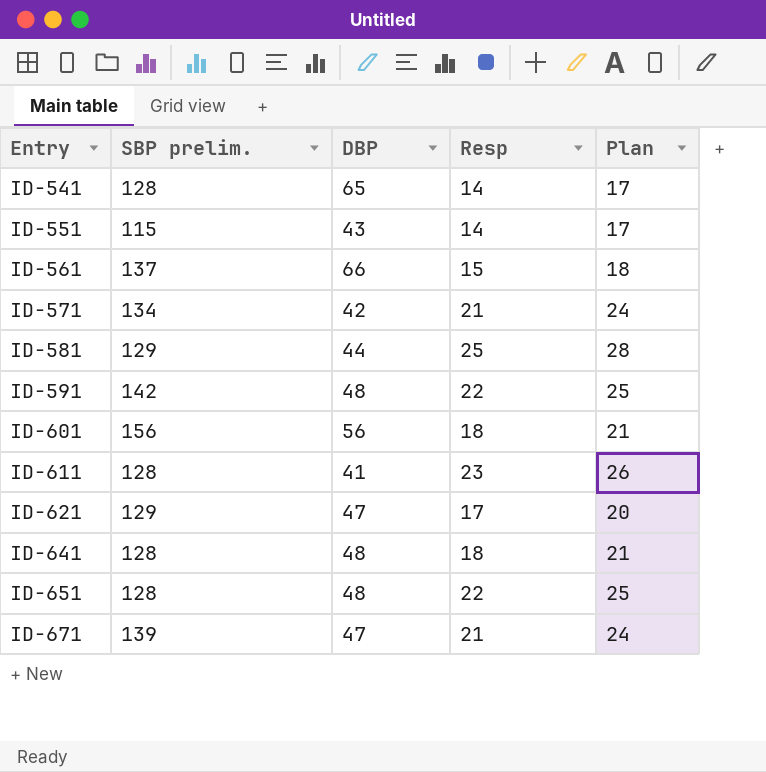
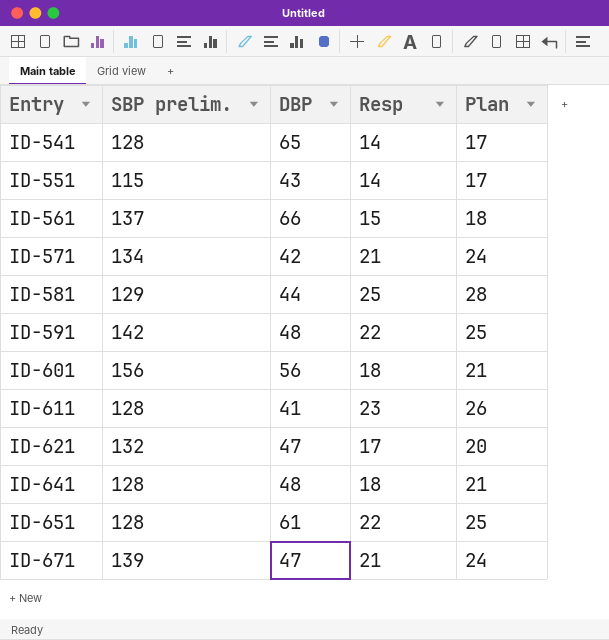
ID-621 | SBP prelim.: 129 -> 132
ID-651 | DBP: 48 -> 61

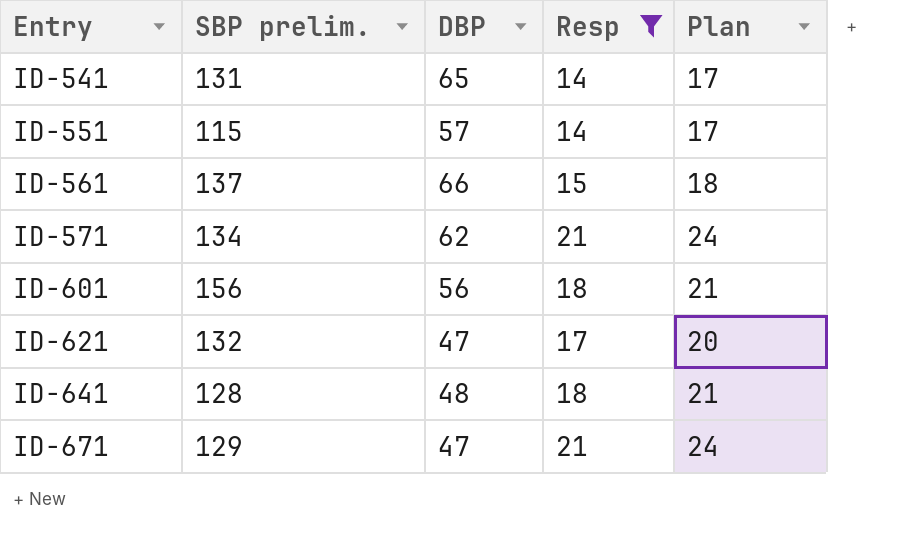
filter: none -> Resp <= 21
ID-541 | SBP prelim.: 128 -> 131
ID-551 | DBP: 43 -> 57
ID-571 | DBP: 42 -> 62
ID-671 | SBP prelim.: 139 -> 129

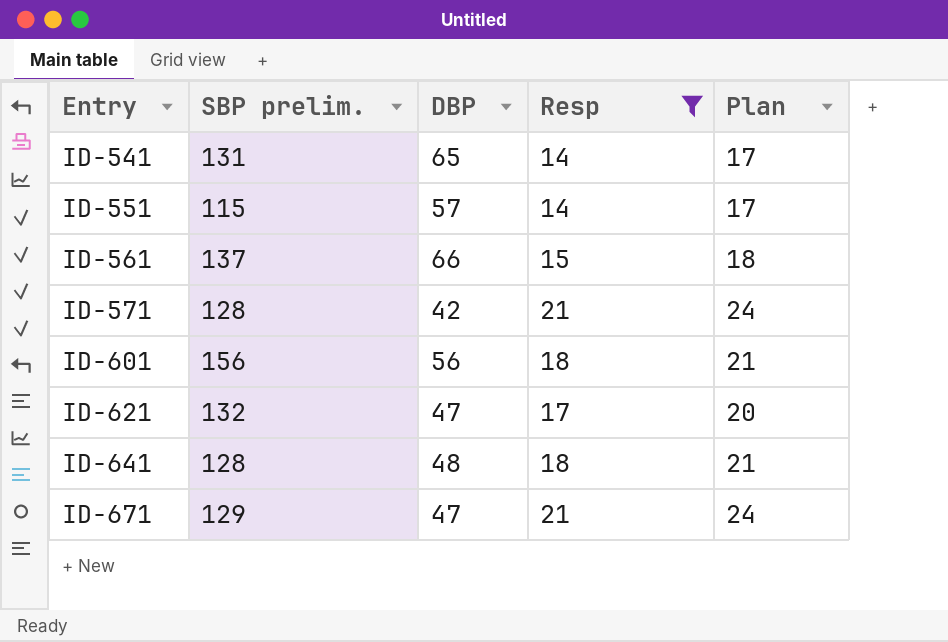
ID-571 | SBP prelim.: 134 -> 128
ID-571 | DBP: 62 -> 42

